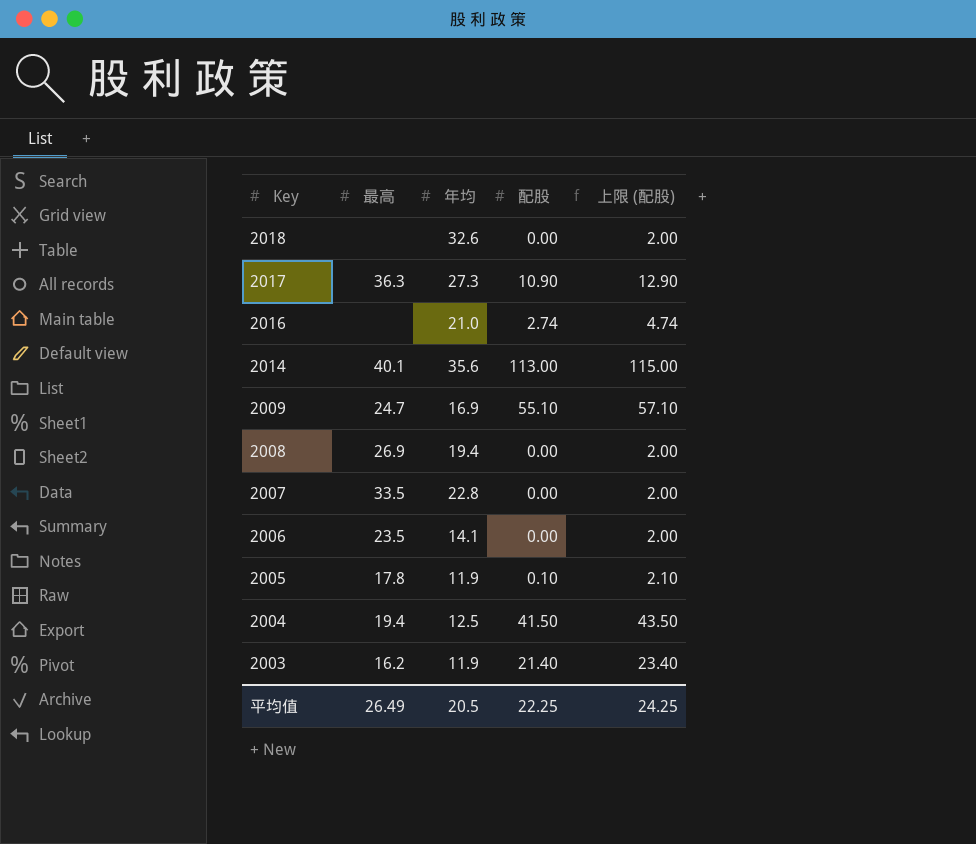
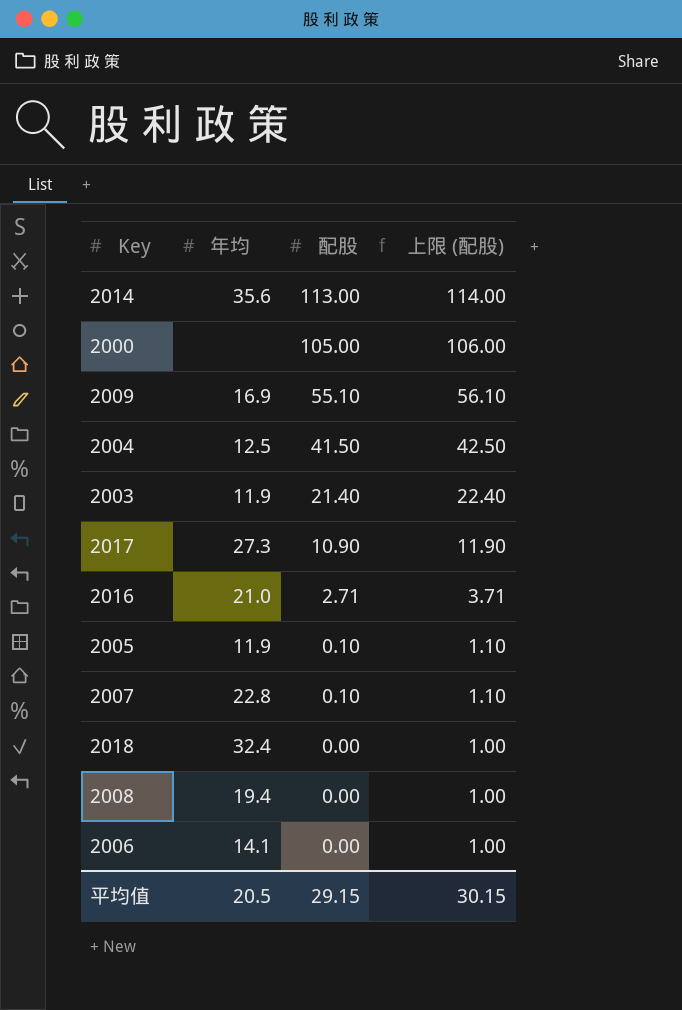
row order: Key descending -> 配股 descending
column 最高 | position: 2 -> none
column 上限 (配股) | formula: [配股] + 2 -> [配股] + 1
row 2000: none -> none | 105.00 | 106.00
2016 | 配股: 2.74 -> 2.71
2007 | 配股: 0.00 -> 0.10
2018 | 年均: 32.6 -> 32.4
平均值 | 配股: 22.25 -> 29.15
平均值 | 上限 (配股): 24.25 -> 30.15

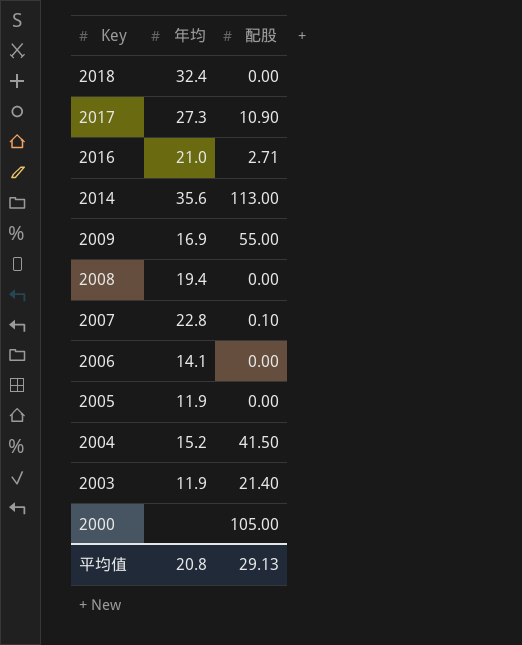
row order: 配股 descending -> Key descending
column 上限 (配股) | formula: [配股] + 1 -> none
2009 | 配股: 55.10 -> 55.00
2005 | 配股: 0.10 -> 0.00
2004 | 年均: 12.5 -> 15.2
平均值 | 年均: 20.5 -> 20.8
平均值 | 配股: 29.15 -> 29.13

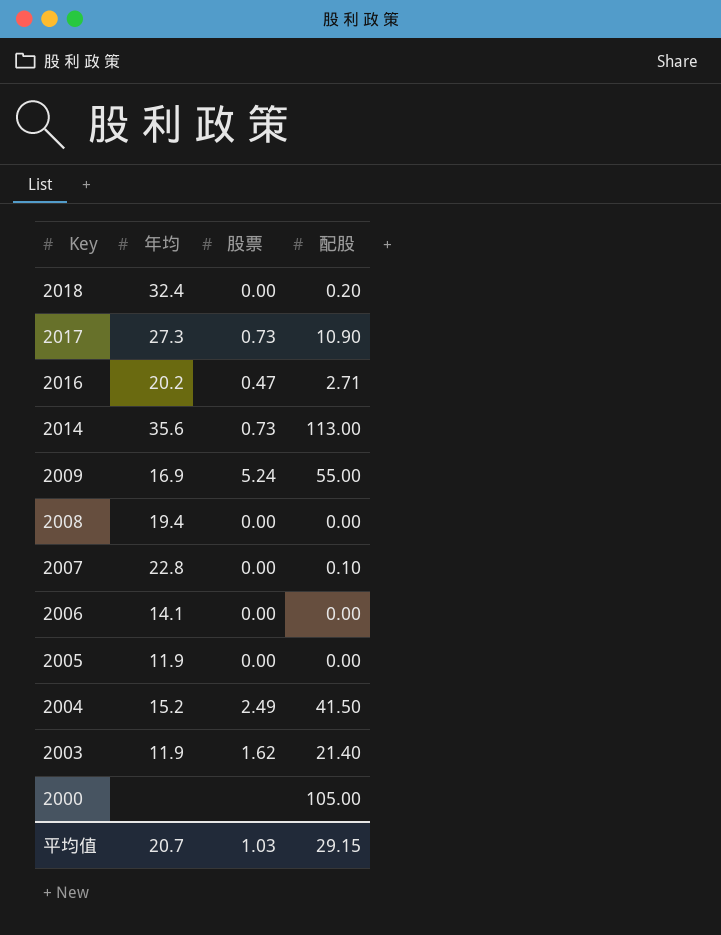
column 股票 | position: none -> 3
2018 | 配股: 0.00 -> 0.20
2016 | 年均: 21.0 -> 20.2
平均值 | 年均: 20.8 -> 20.7
平均值 | 配股: 29.13 -> 29.15

